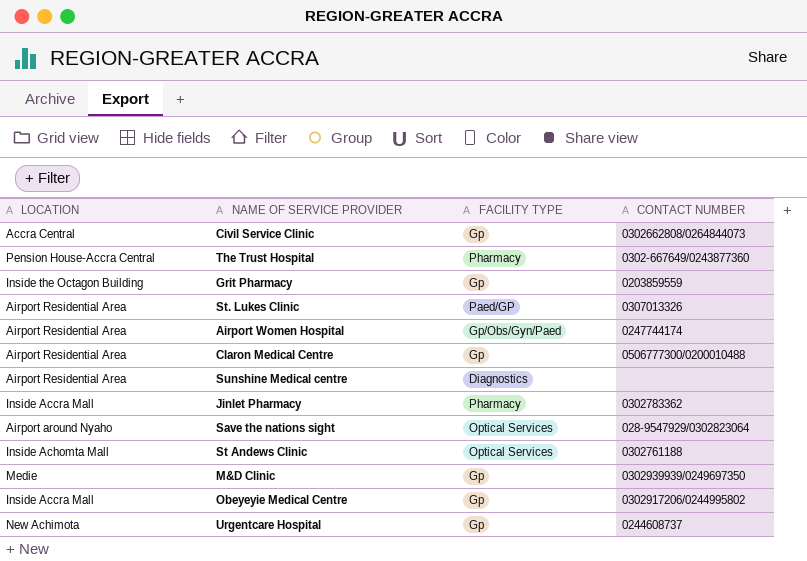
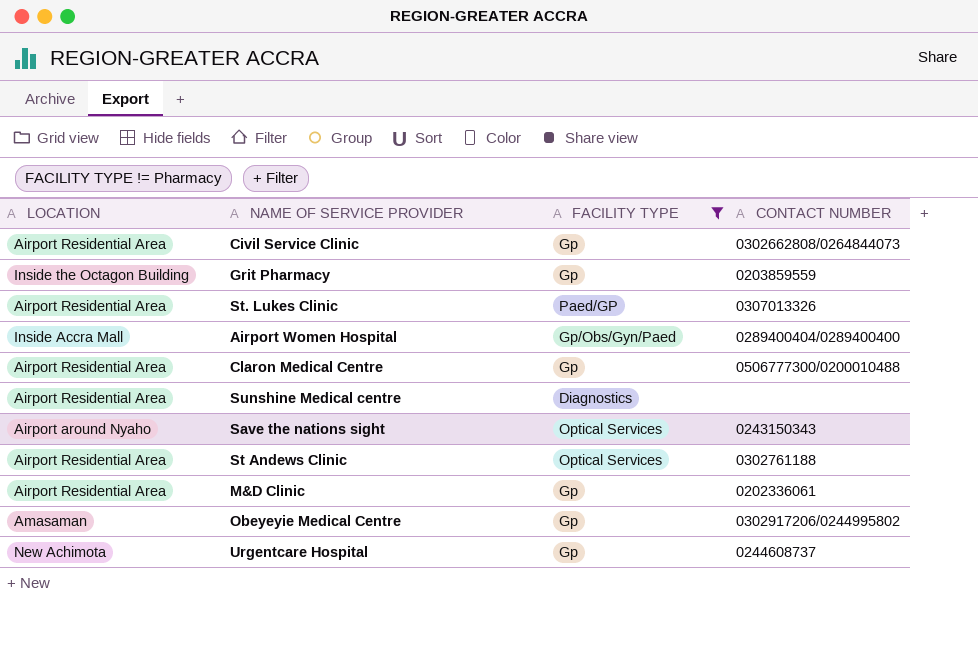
filter: none -> FACILITY TYPE != Pharmacy
Civil Service Clinic | LOCATION: Accra Central -> Airport Residential Area
Airport Women Hospital | LOCATION: Airport Residential Area -> Inside Accra Mall
Airport Women Hospital | CONTACT NUMBER: 0247744174 -> 0289400404/0289400400
Save the nations sight | CONTACT NUMBER: 028-9547929/0302823064 -> 0243150343
St Andews Clinic | LOCATION: Inside Achomta Mall -> Airport Residential Area
M&D Clinic | LOCATION: Medie -> Airport Residential Area
M&D Clinic | CONTACT NUMBER: 0302939939/0249697350 -> 0202336061
Obeyeyie Medical Centre | LOCATION: Inside Accra Mall -> Amasaman

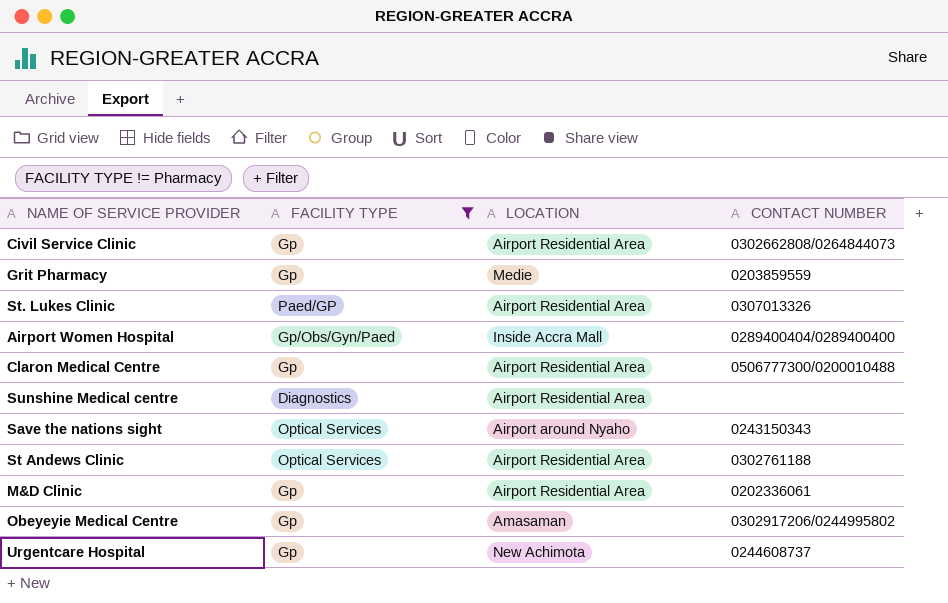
column LOCATION | position: 1 -> 3
Grit Pharmacy | LOCATION: Inside the Octagon Building -> Medie

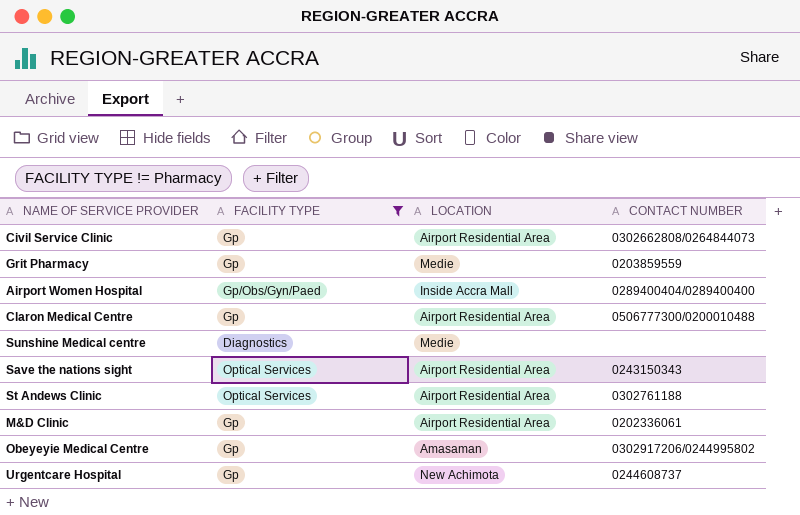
row St. Lukes Clinic: Paed/GP | Airport Residential Area | 0307013326 -> none
Sunshine Medical centre | LOCATION: Airport Residential Area -> Medie
Save the nations sight | LOCATION: Airport around Nyaho -> Airport Residential Area

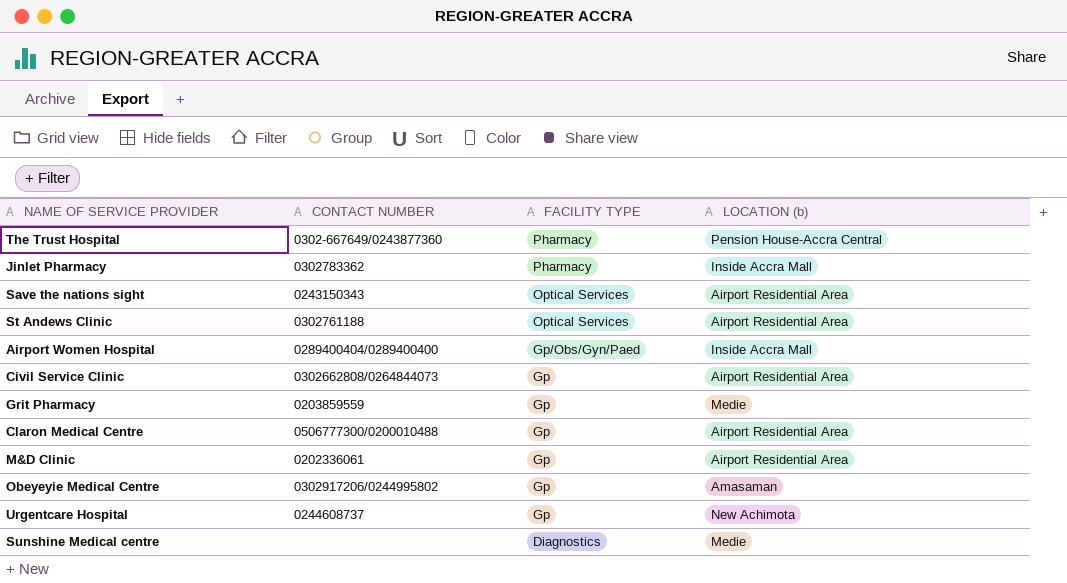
filter: FACILITY TYPE != Pharmacy -> none
row order: none -> FACILITY TYPE descending
column CONTACT NUMBER | position: 4 -> 2
column name: LOCATION -> LOCATION (b)

